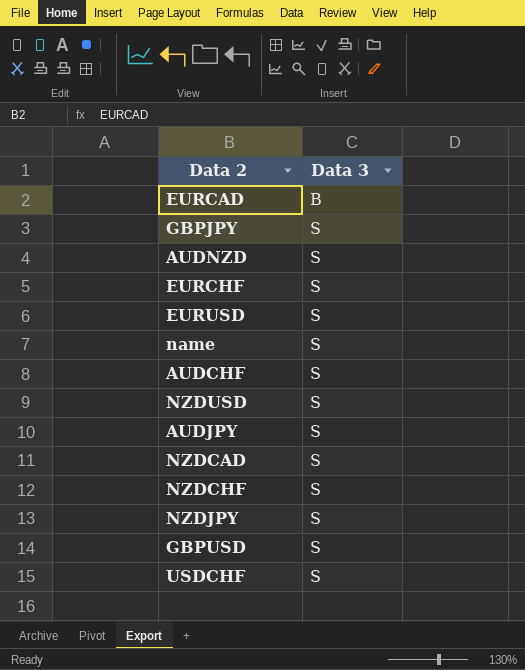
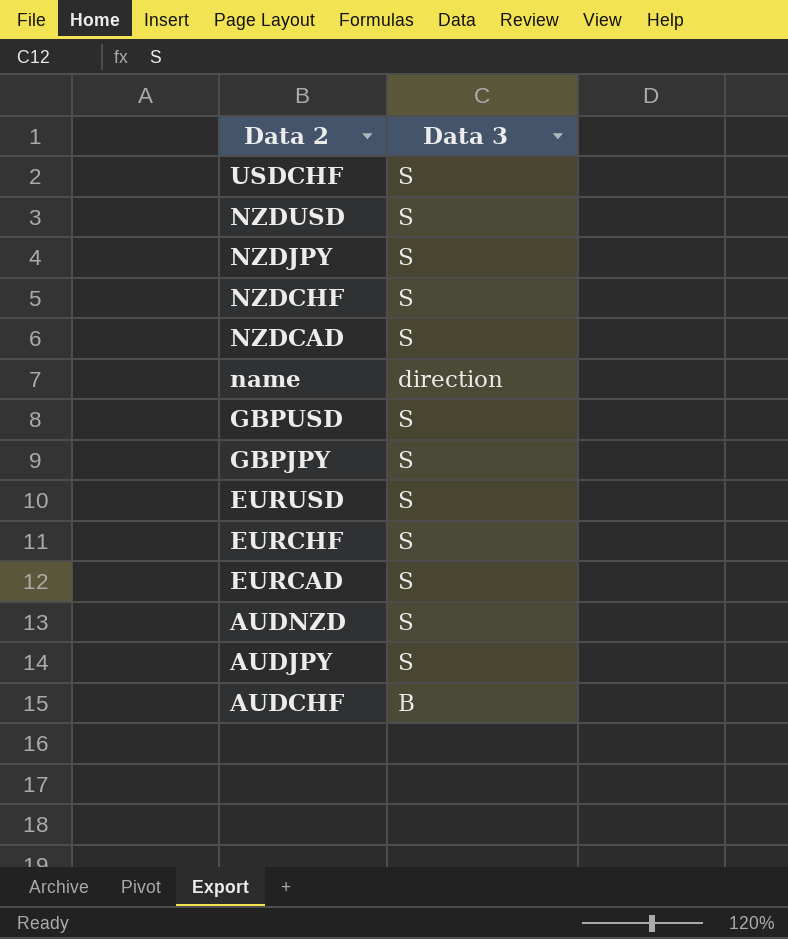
row order: Data 3 ascending -> Data 2 descending
name | Data 3: S -> direction
EURCAD | Data 3: B -> S
AUDCHF | Data 3: S -> B

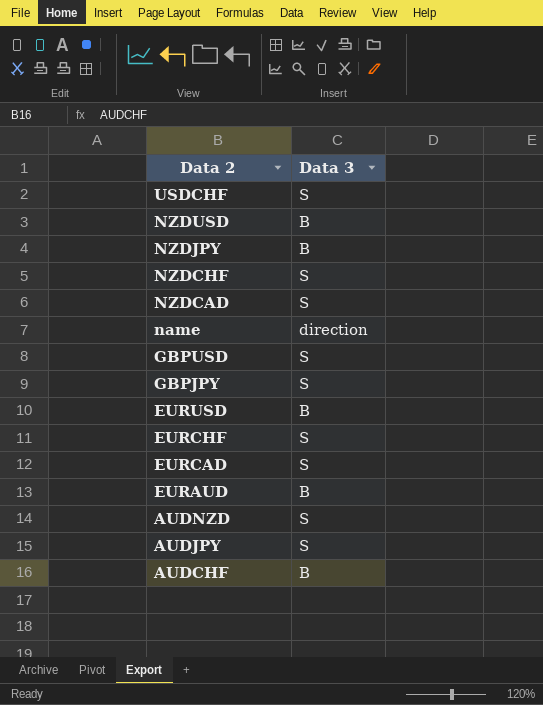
NZDUSD | Data 3: S -> B
NZDJPY | Data 3: S -> B
EURUSD | Data 3: S -> B
row EURAUD: none -> B

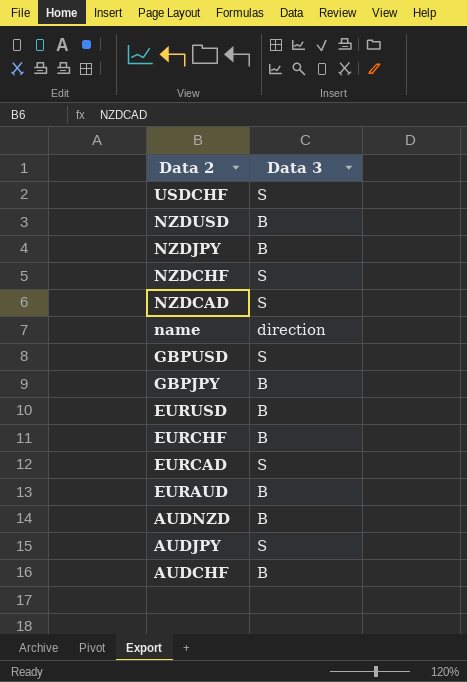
GBPJPY | Data 3: S -> B
EURCHF | Data 3: S -> B
AUDNZD | Data 3: S -> B

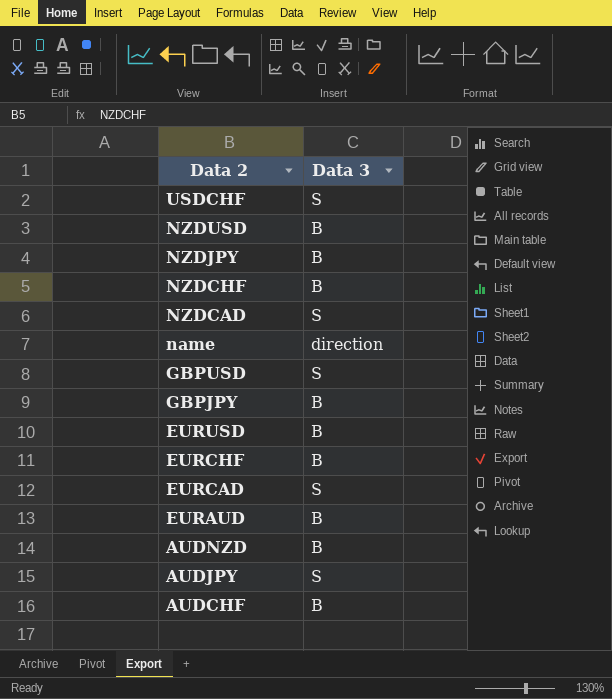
NZDCHF | Data 3: S -> B

